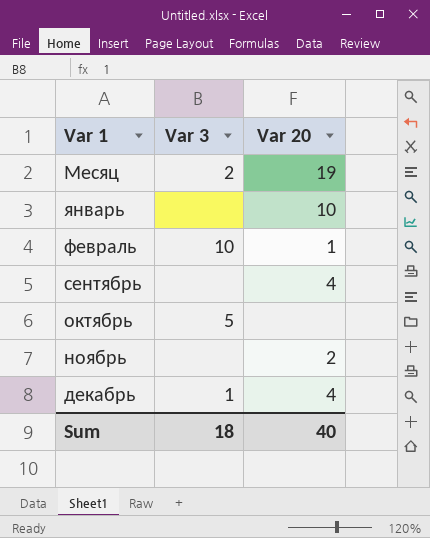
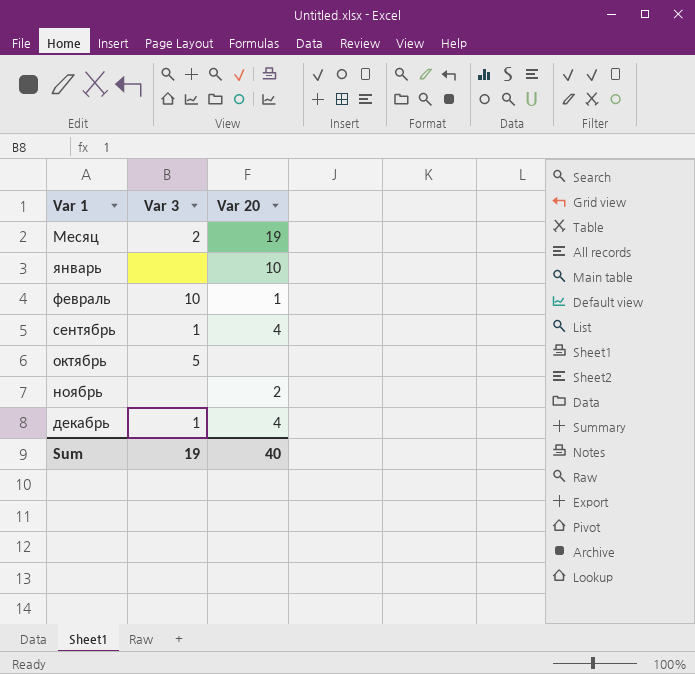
сентябрь | Var 3: none -> 1
Sum | Var 3: 18 -> 19

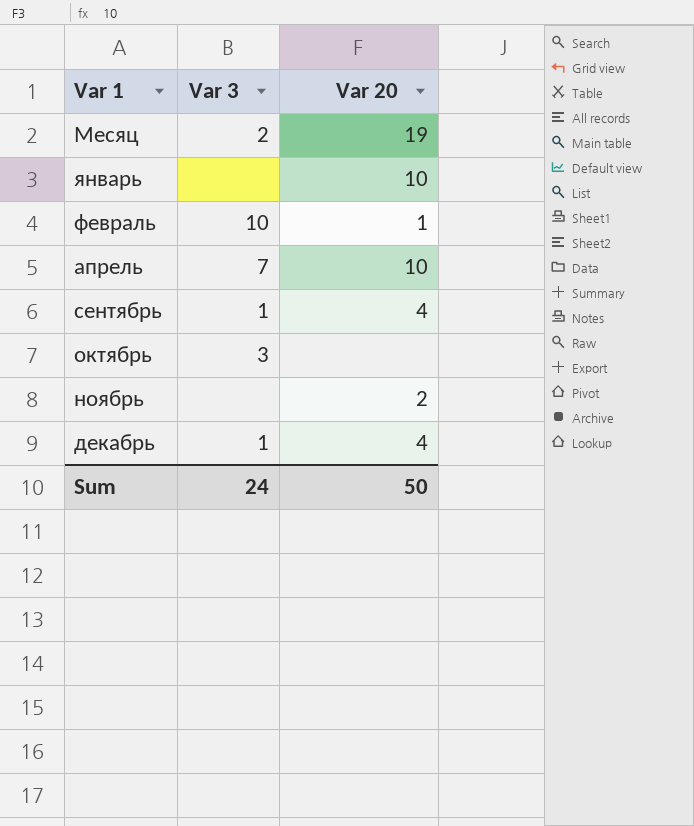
row апрель: none -> 7 | 10
октябрь | Var 3: 5 -> 3
Sum | Var 3: 19 -> 24
Sum | Var 20: 40 -> 50

